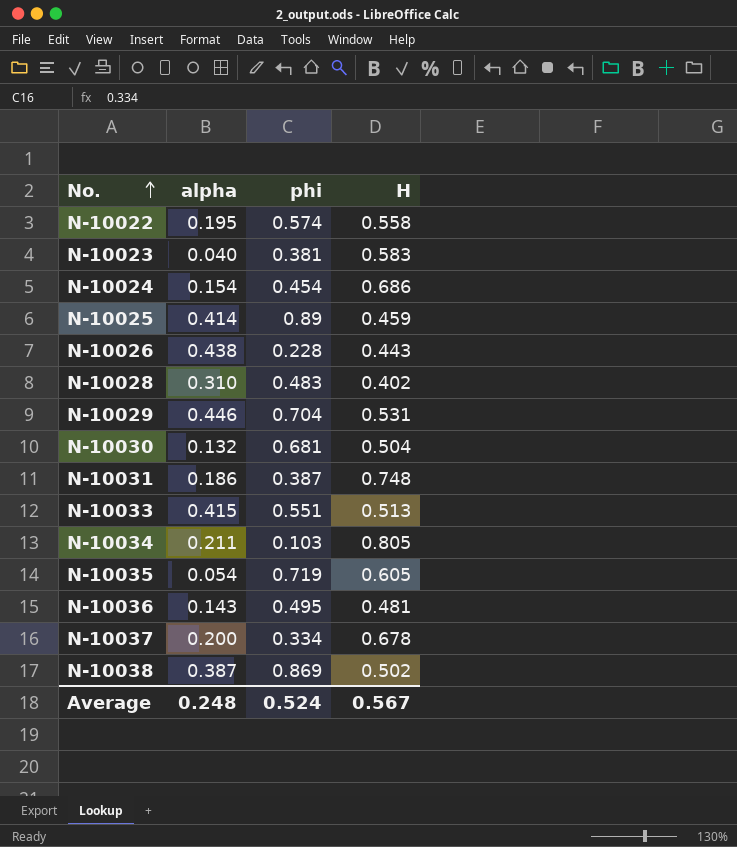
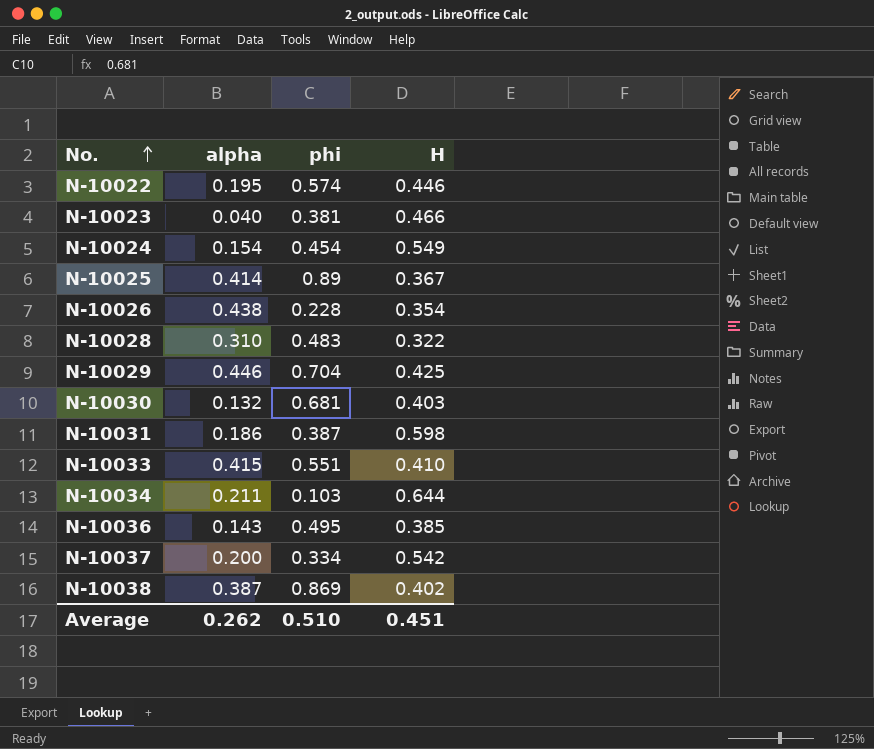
row N-10035: 0.054 | 0.719 | 0.605 -> none
N-10022 | H: 0.558 -> 0.446
N-10023 | H: 0.583 -> 0.466
N-10024 | H: 0.686 -> 0.549
N-10025 | H: 0.459 -> 0.367
N-10026 | H: 0.443 -> 0.354
N-10028 | H: 0.402 -> 0.322
N-10029 | H: 0.531 -> 0.425
N-10030 | H: 0.504 -> 0.403
N-10031 | H: 0.748 -> 0.598
N-10033 | H: 0.513 -> 0.410
N-10034 | H: 0.805 -> 0.644
N-10036 | H: 0.481 -> 0.385
N-10037 | H: 0.678 -> 0.542
N-10038 | H: 0.502 -> 0.402
Average | alpha: 0.248 -> 0.262
Average | phi: 0.524 -> 0.510
Average | H: 0.567 -> 0.451

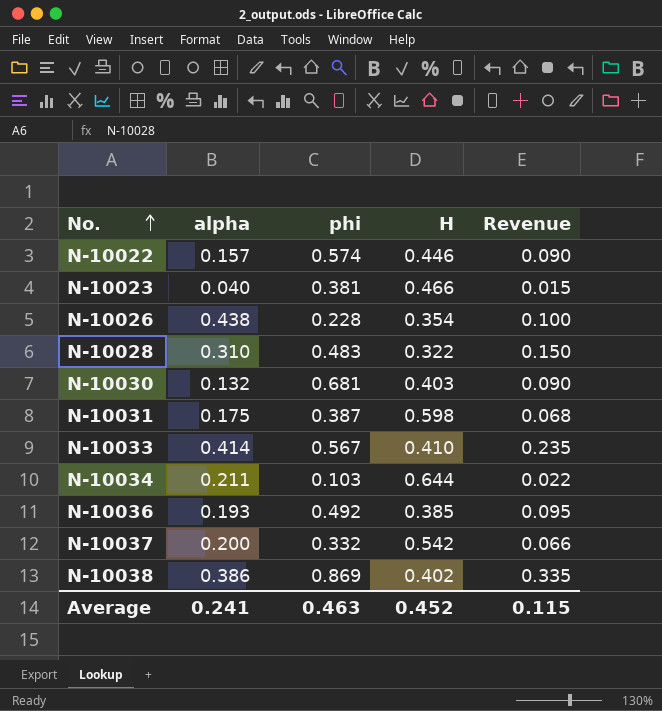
column Revenue | formula: none -> [alpha] * [phi]
row N-10024: 0.154 | 0.454 | 0.549 -> none
row N-10025: 0.414 | 0.89 | 0.367 -> none
row N-10029: 0.446 | 0.704 | 0.425 -> none
N-10022 | alpha: 0.195 -> 0.157
N-10031 | alpha: 0.186 -> 0.175
N-10033 | alpha: 0.415 -> 0.414
N-10033 | phi: 0.551 -> 0.567
N-10036 | alpha: 0.143 -> 0.193
N-10036 | phi: 0.495 -> 0.492
N-10037 | phi: 0.334 -> 0.332
N-10038 | alpha: 0.387 -> 0.386
Average | alpha: 0.262 -> 0.241
Average | phi: 0.510 -> 0.463
Average | H: 0.451 -> 0.452

